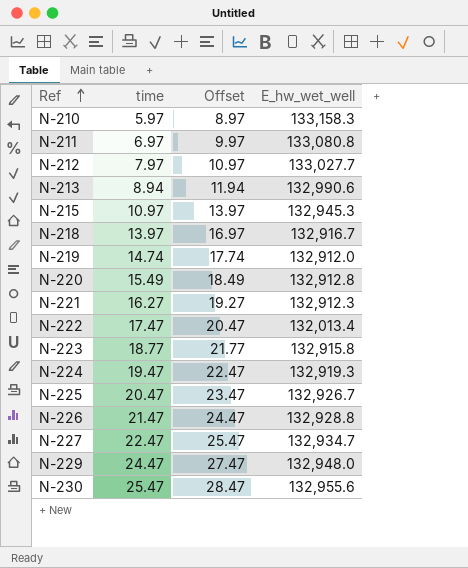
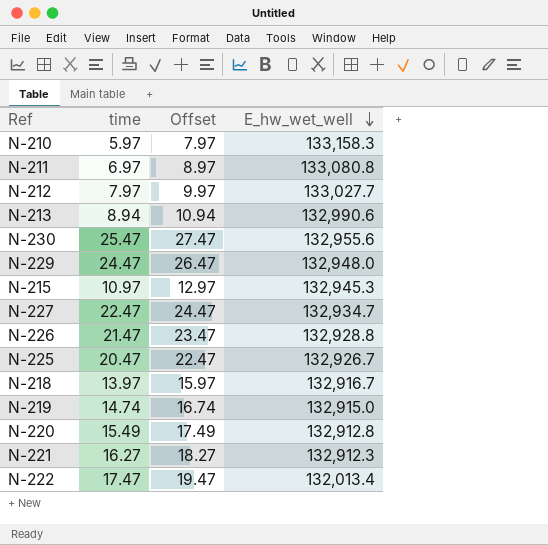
row order: Ref ascending -> E_hw_wet_well descending
column Offset | formula: [time] + 3 -> [time] + 2
row N-223: 18.77 | 21.77 | 132,915.8 -> none
row N-224: 19.47 | 22.47 | 132,919.3 -> none
N-219 | E_hw_wet_well: 132,912.0 -> 132,915.0

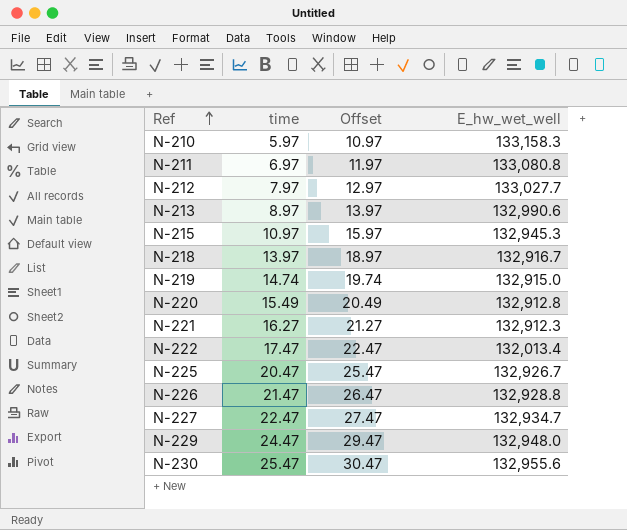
row order: E_hw_wet_well descending -> Ref ascending
column Offset | formula: [time] + 2 -> [time] + 5
N-213 | time: 8.94 -> 8.97

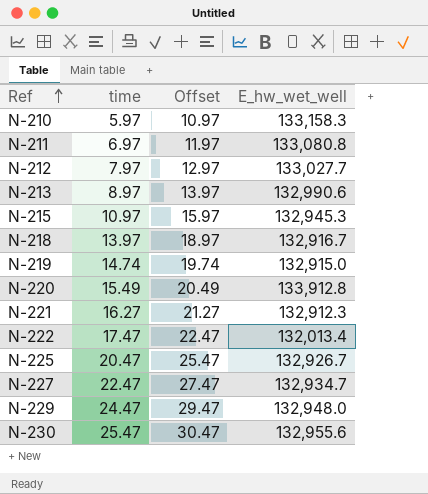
row N-226: 21.47 | 26.47 | 132,928.8 -> none
N-220 | E_hw_wet_well: 132,912.8 -> 133,912.8

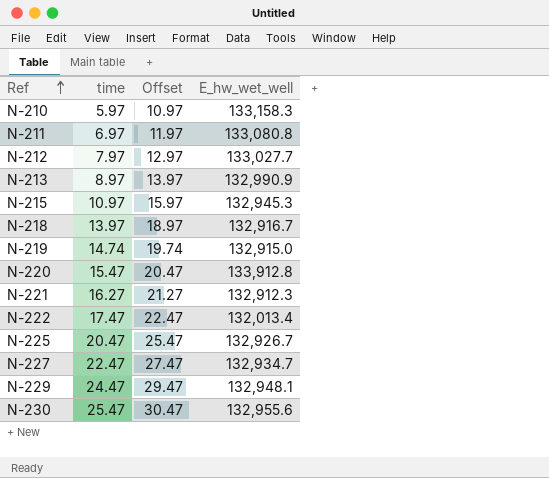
N-213 | E_hw_wet_well: 132,990.6 -> 132,990.9
N-220 | time: 15.49 -> 15.47
N-220 | Offset: 20.49 -> 20.47
N-229 | E_hw_wet_well: 132,948.0 -> 132,948.1

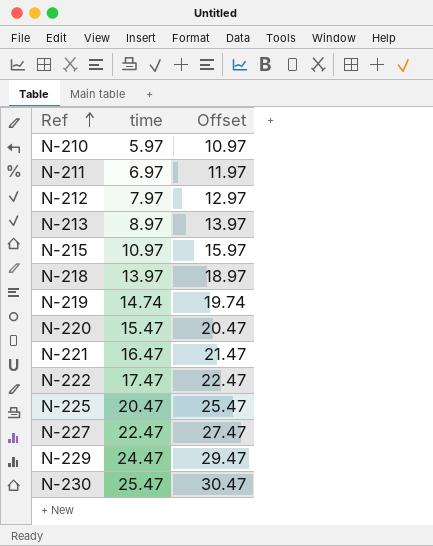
column E_hw_wet_well | position: 4 -> none
N-221 | time: 16.27 -> 16.47
N-221 | Offset: 21.27 -> 21.47

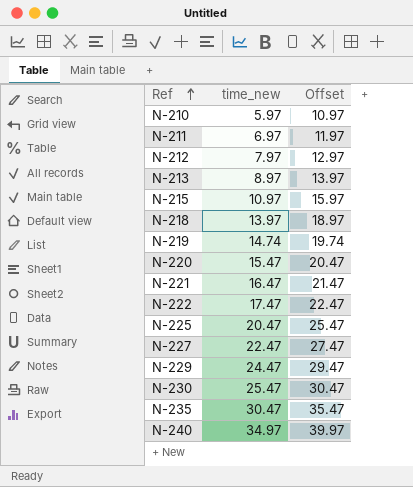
column name: time -> time_new
row N-235: none -> 30.47 | 35.47
row N-240: none -> 34.97 | 39.97

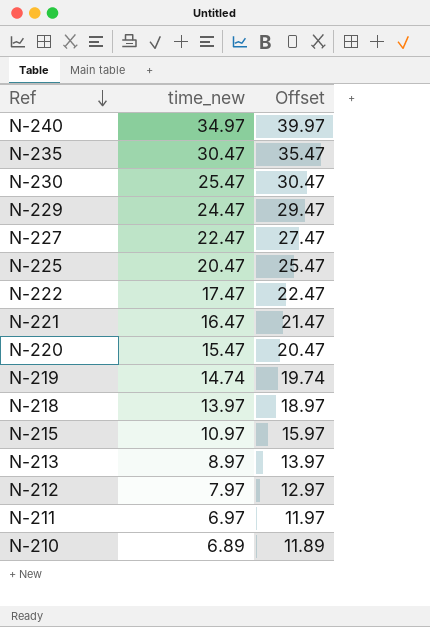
row order: Ref ascending -> Ref descending
N-210 | time_new: 5.97 -> 6.89
N-210 | Offset: 10.97 -> 11.89

